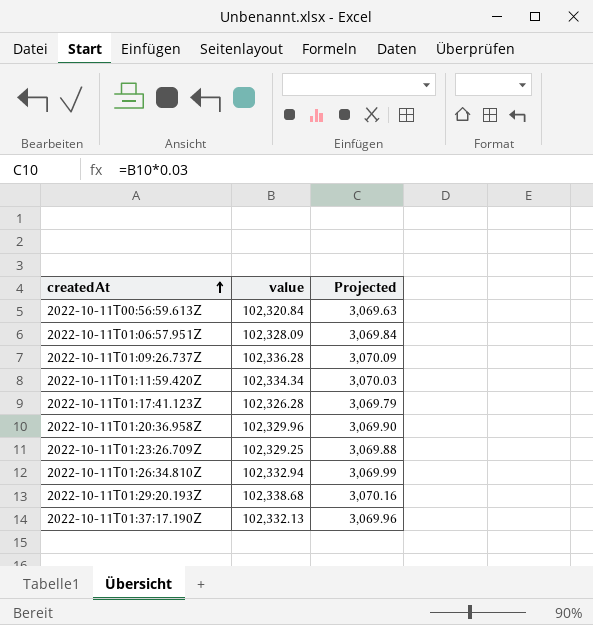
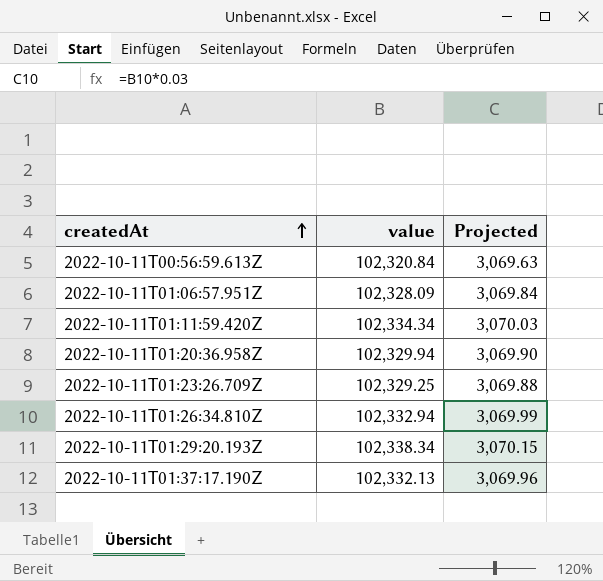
row 2022-10-11T01:09:26.737Z: 102,336.28 | 3,070.09 -> none
row 2022-10-11T01:17:41.123Z: 102,326.28 | 3,069.79 -> none
2022-10-11T01:20:36.958Z | value: 102,329.96 -> 102,329.94
2022-10-11T01:29:20.193Z | value: 102,338.68 -> 102,338.34
2022-10-11T01:29:20.193Z | Projected: 3,070.16 -> 3,070.15

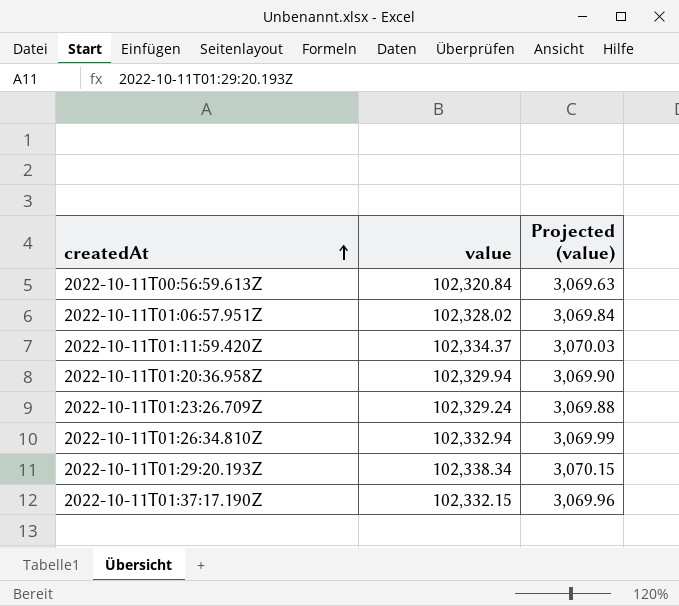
column name: Projected -> Projected (value)
2022-10-11T01:06:57.951Z | value: 102,328.09 -> 102,328.02
2022-10-11T01:11:59.420Z | value: 102,334.34 -> 102,334.37
2022-10-11T01:23:26.709Z | value: 102,329.25 -> 102,329.24
2022-10-11T01:37:17.190Z | value: 102,332.13 -> 102,332.15

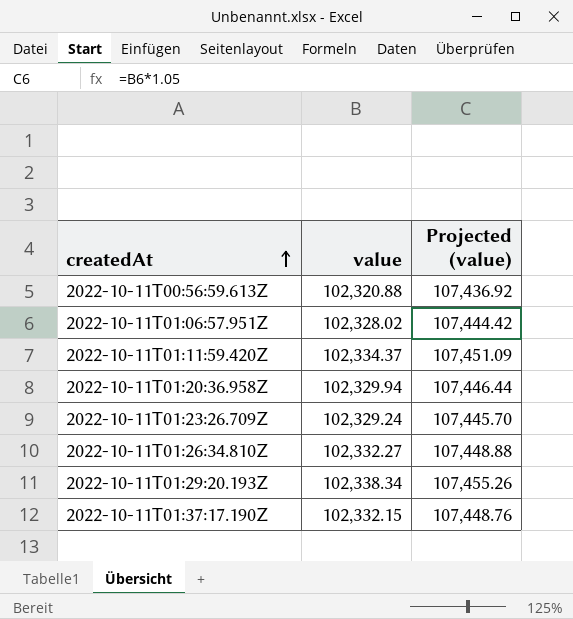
column Projected (value) | formula: [value] * 0.03 -> [value] * 1.05
2022-10-11T00:56:59.613Z | value: 102,320.84 -> 102,320.88
2022-10-11T01:26:34.810Z | value: 102,332.94 -> 102,332.27

